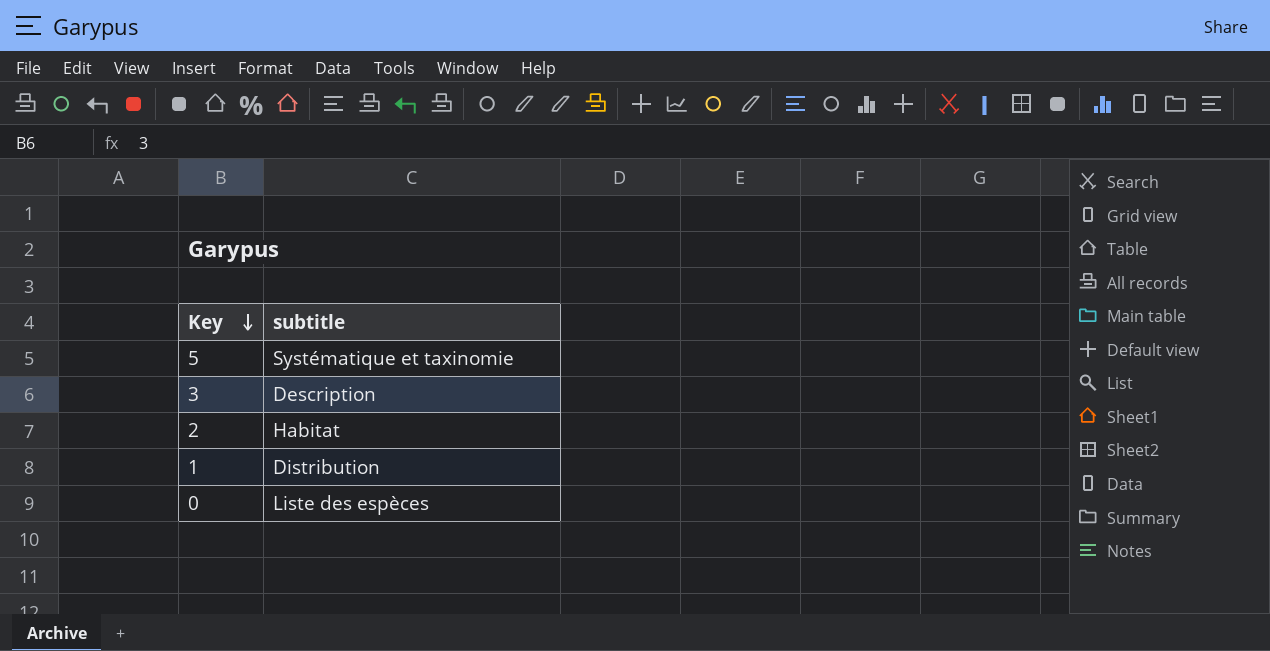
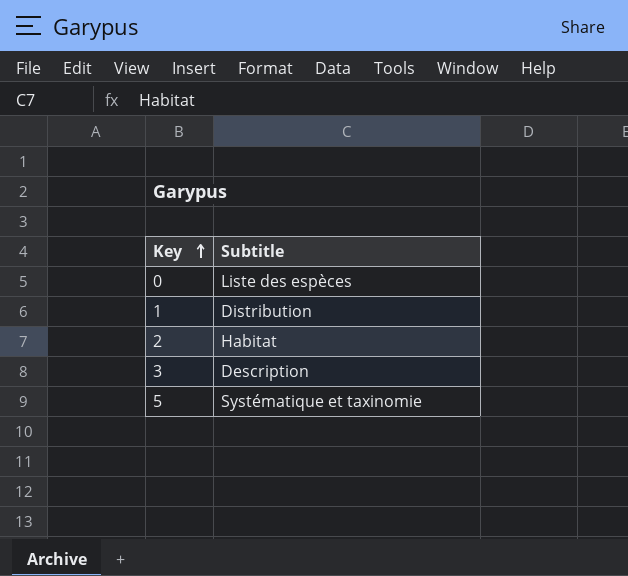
row order: Key descending -> Key ascending
column name: subtitle -> Subtitle

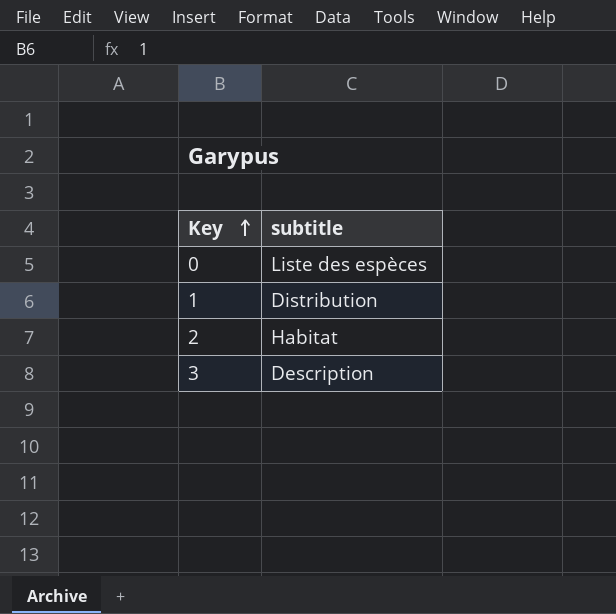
column name: Subtitle -> subtitle
row 5: Systématique et taxinomie -> none

